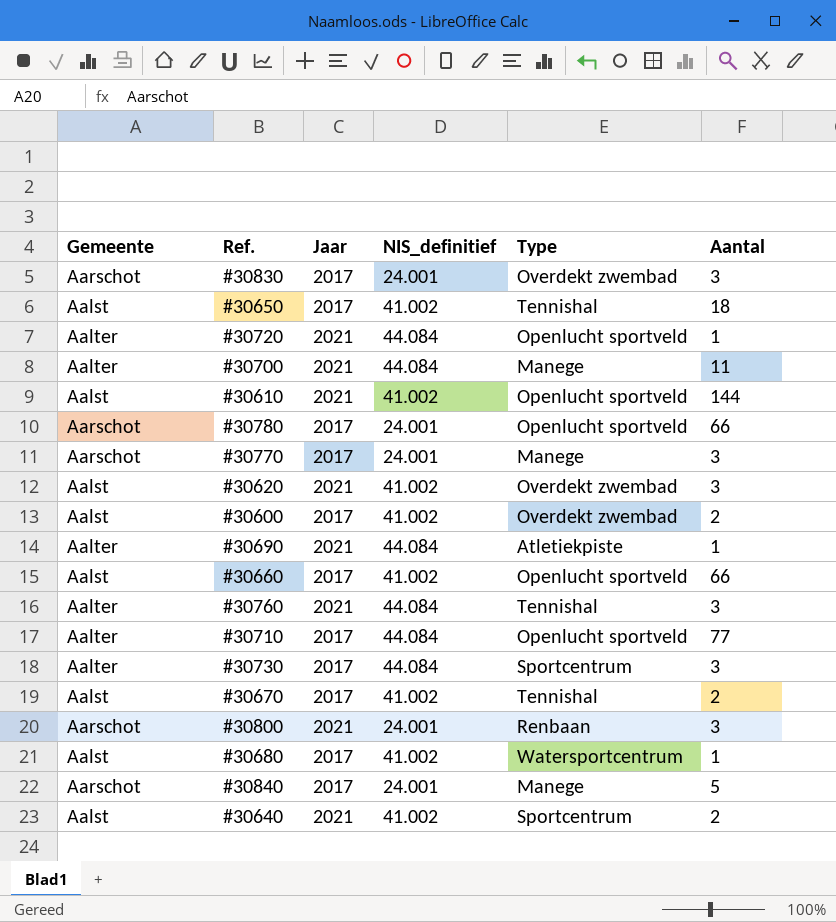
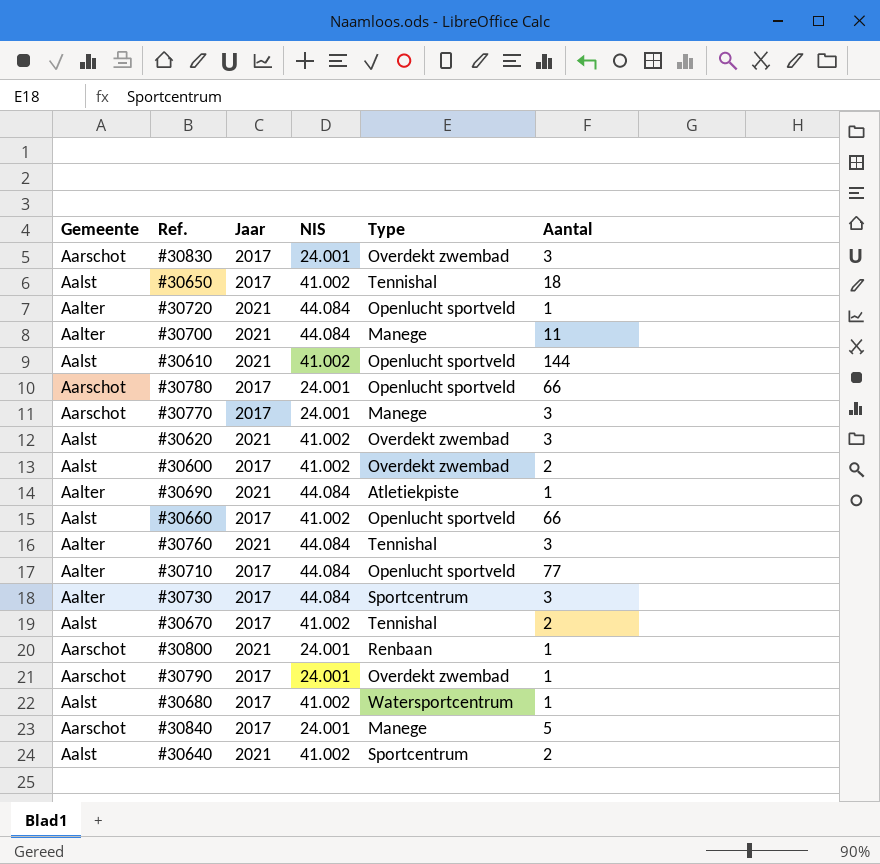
column name: NIS_definitief -> NIS
#30800 | Aantal: 3 -> 1
row #30790: none -> Aarschot | 2017 | 24.001 | Overdekt zwembad | 1

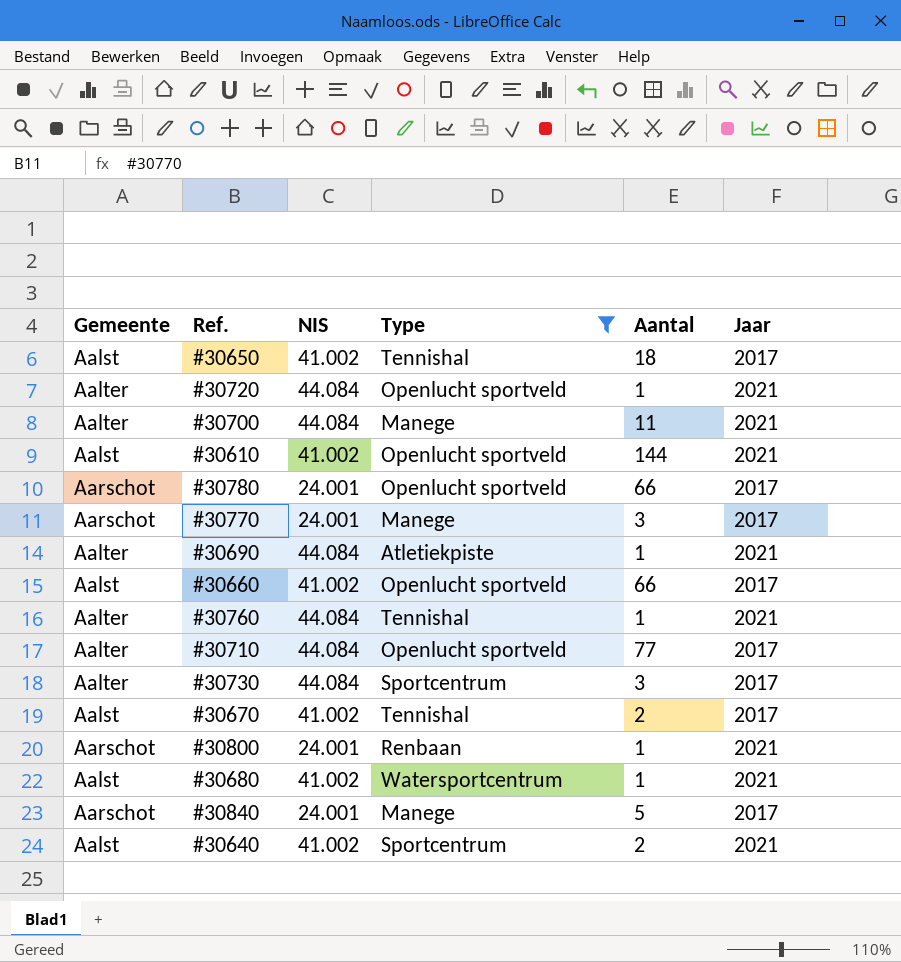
filter: none -> Type != Overdekt zwembad
column Jaar | position: 3 -> 6
#30760 | Aantal: 3 -> 1
#30680 | Jaar: 2017 -> 2021

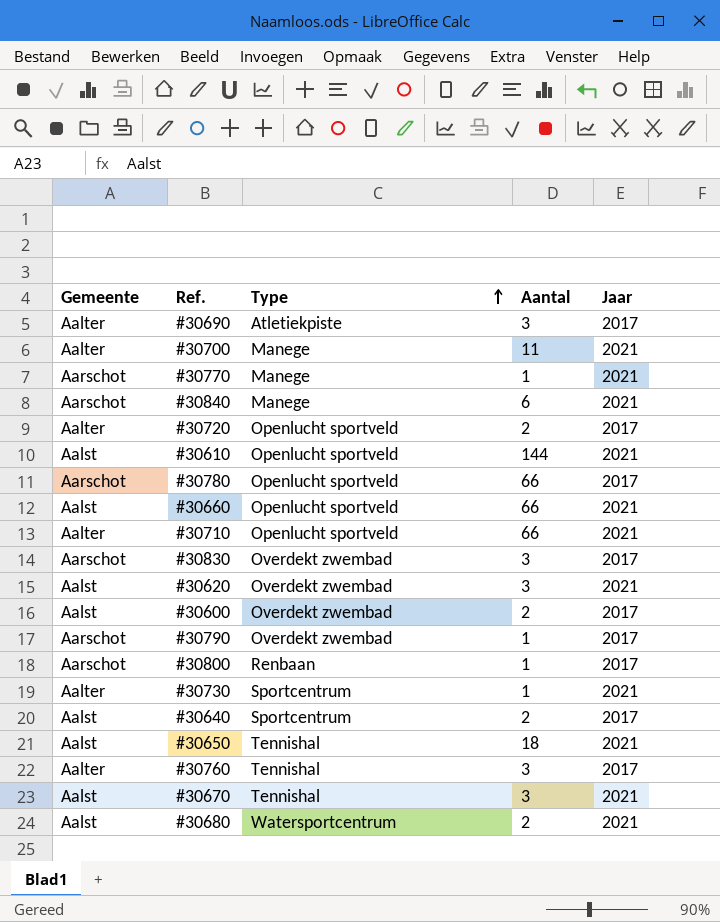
filter: Type != Overdekt zwembad -> none
row order: none -> Type ascending
column NIS | position: 3 -> none
#30690 | Aantal: 1 -> 3
#30690 | Jaar: 2021 -> 2017
#30770 | Aantal: 3 -> 1
#30770 | Jaar: 2017 -> 2021
#30840 | Aantal: 5 -> 6
#30840 | Jaar: 2017 -> 2021
#30720 | Aantal: 1 -> 2
#30720 | Jaar: 2021 -> 2017
#30660 | Jaar: 2017 -> 2021
#30710 | Aantal: 77 -> 66
#30710 | Jaar: 2017 -> 2021
#30800 | Jaar: 2021 -> 2017
#30730 | Aantal: 3 -> 1
#30730 | Jaar: 2017 -> 2021
#30640 | Jaar: 2021 -> 2017
#30650 | Jaar: 2017 -> 2021
#30760 | Aantal: 1 -> 3
#30760 | Jaar: 2021 -> 2017
#30670 | Aantal: 2 -> 3
#30670 | Jaar: 2017 -> 2021
#30680 | Aantal: 1 -> 2

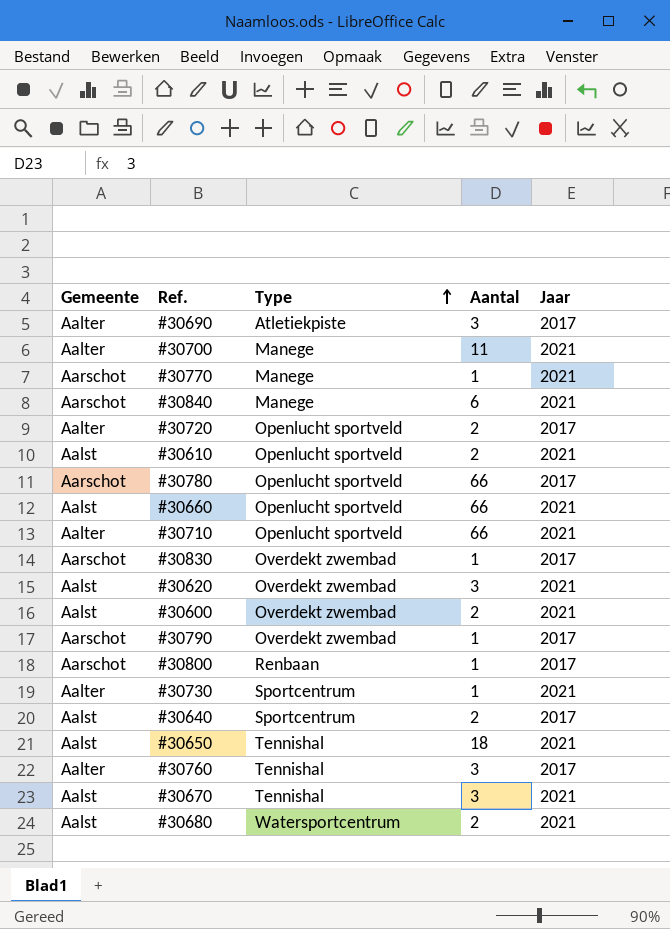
#30610 | Aantal: 144 -> 2
#30830 | Aantal: 3 -> 1
#30600 | Jaar: 2017 -> 2021

